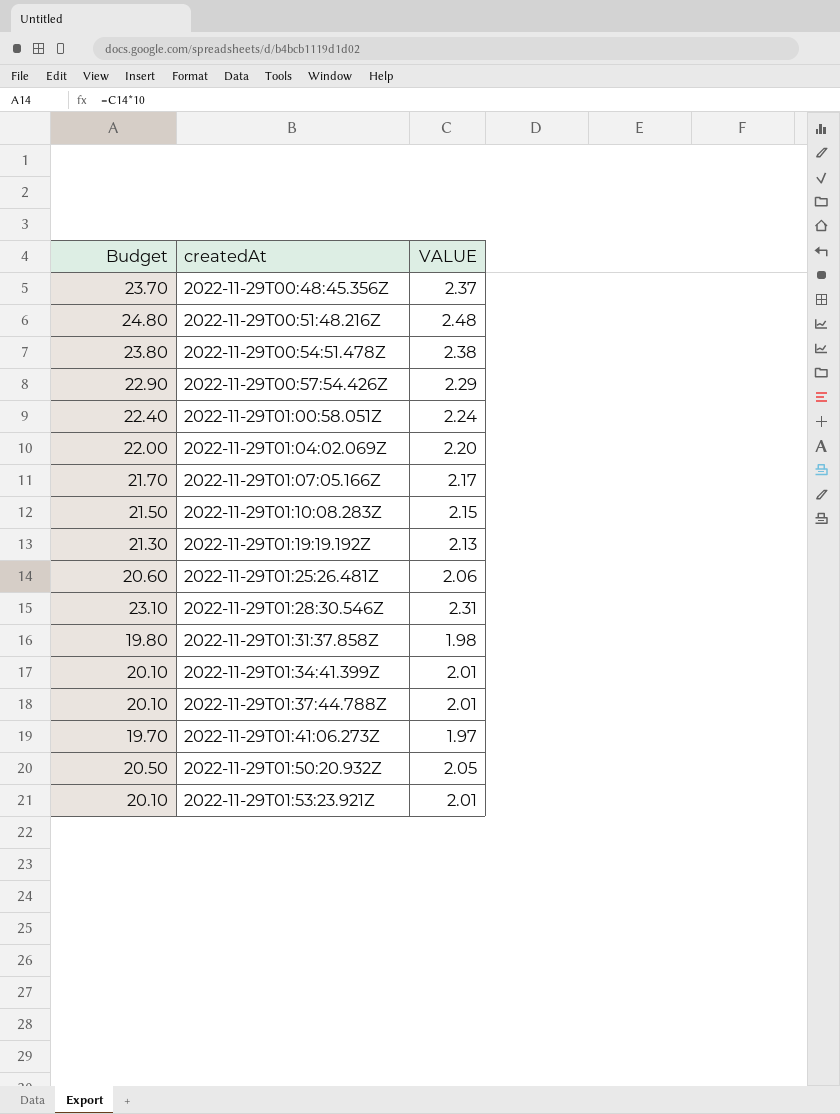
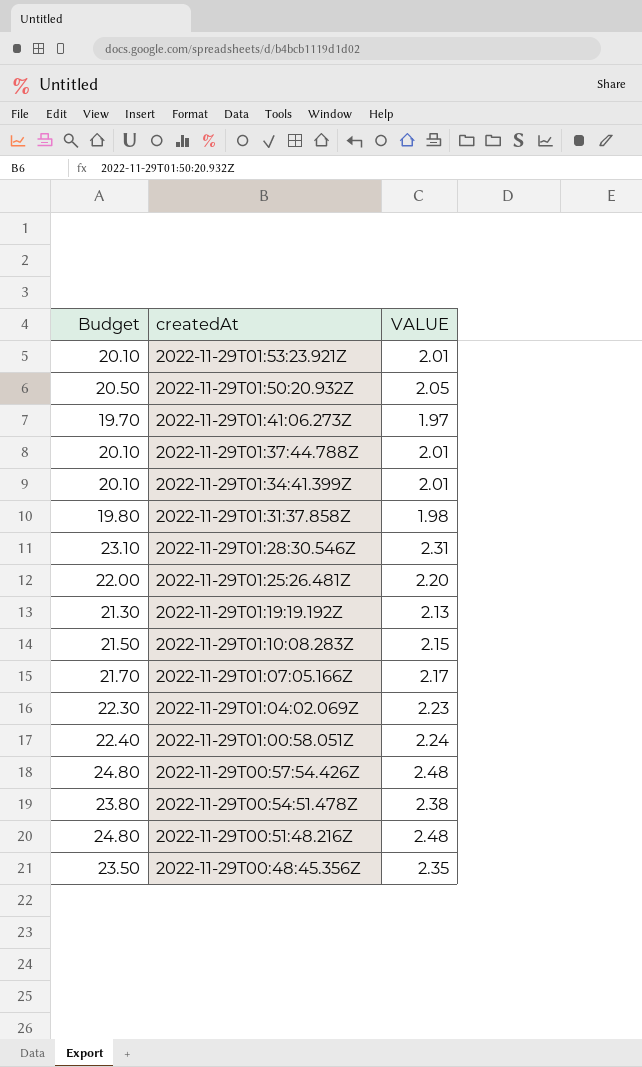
row order: createdAt ascending -> createdAt descending
2022-11-29T01:25:26.481Z | Budget: 20.60 -> 22.00
2022-11-29T01:25:26.481Z | VALUE: 2.06 -> 2.20
2022-11-29T01:04:02.069Z | Budget: 22.00 -> 22.30
2022-11-29T01:04:02.069Z | VALUE: 2.20 -> 2.23
2022-11-29T00:57:54.426Z | Budget: 22.90 -> 24.80
2022-11-29T00:57:54.426Z | VALUE: 2.29 -> 2.48
2022-11-29T00:48:45.356Z | Budget: 23.70 -> 23.50
2022-11-29T00:48:45.356Z | VALUE: 2.37 -> 2.35

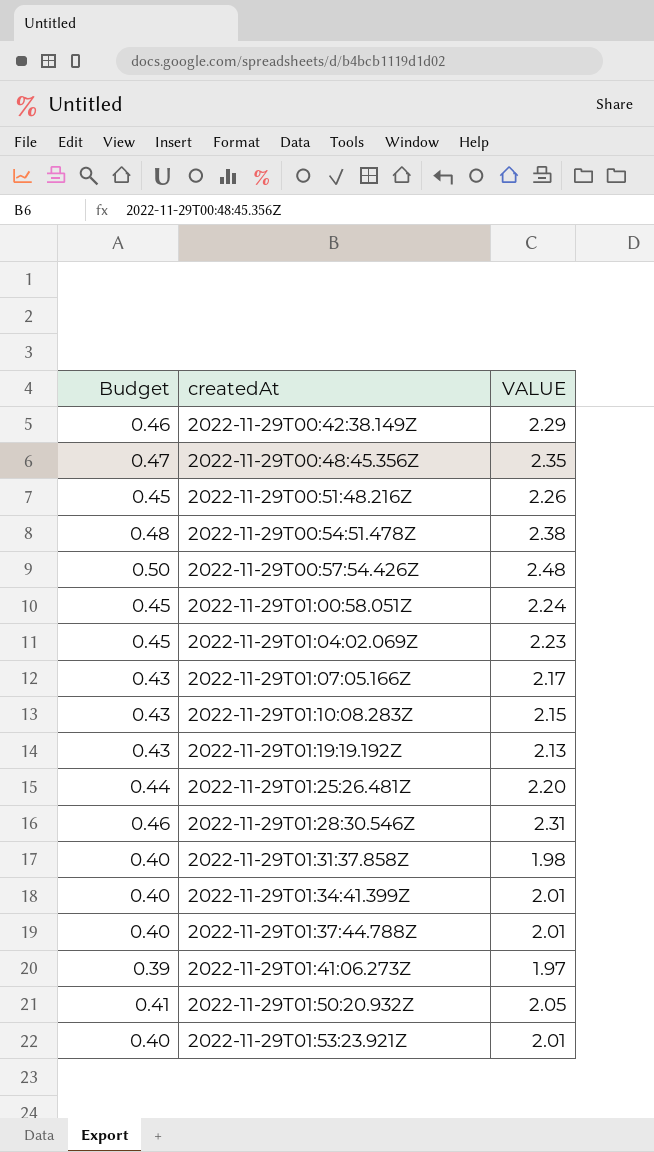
row order: createdAt descending -> createdAt ascending
column Budget | formula: [VALUE] * 10 -> [VALUE] * 0.2
row 2022-11-29T00:42:38.149Z: none -> 0.46 | 2.29
2022-11-29T00:51:48.216Z | VALUE: 2.48 -> 2.26

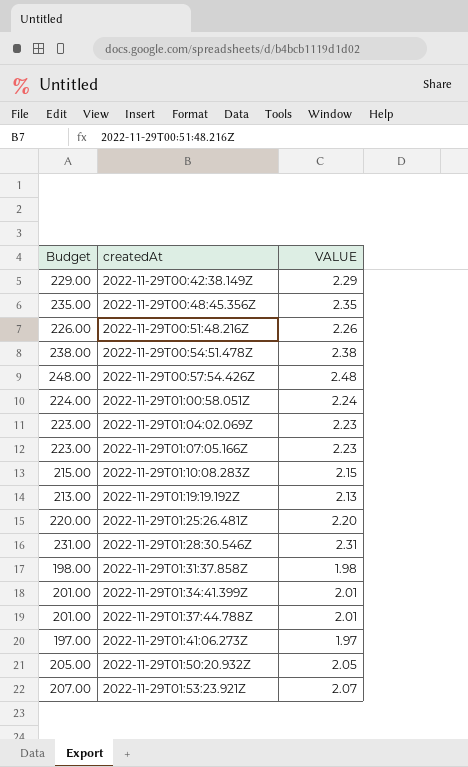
column Budget | formula: [VALUE] * 0.2 -> [VALUE] * 100
2022-11-29T01:07:05.166Z | VALUE: 2.17 -> 2.23
2022-11-29T01:53:23.921Z | VALUE: 2.01 -> 2.07

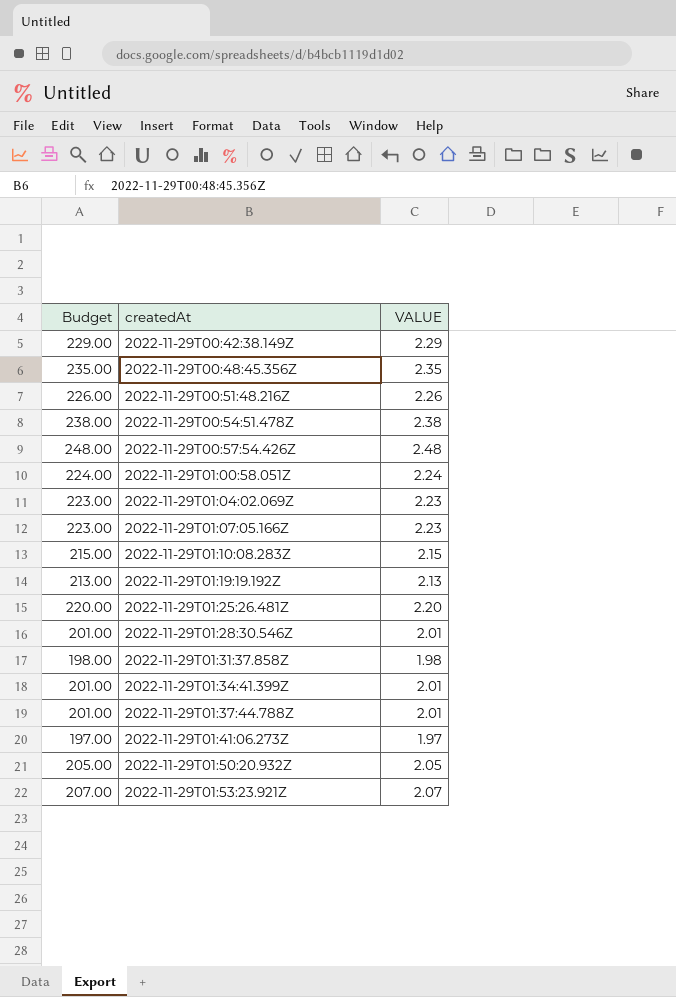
2022-11-29T01:28:30.546Z | Budget: 231.00 -> 201.00
2022-11-29T01:28:30.546Z | VALUE: 2.31 -> 2.01

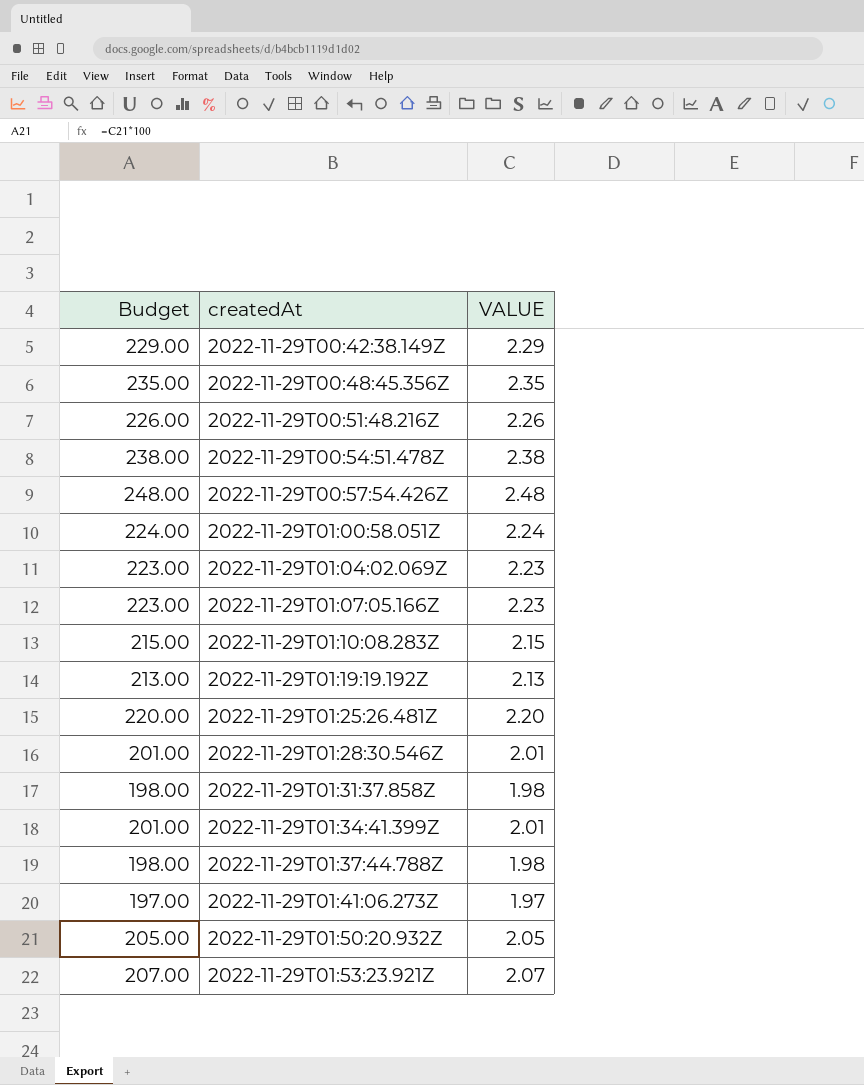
2022-11-29T01:37:44.788Z | Budget: 201.00 -> 198.00
2022-11-29T01:37:44.788Z | VALUE: 2.01 -> 1.98

